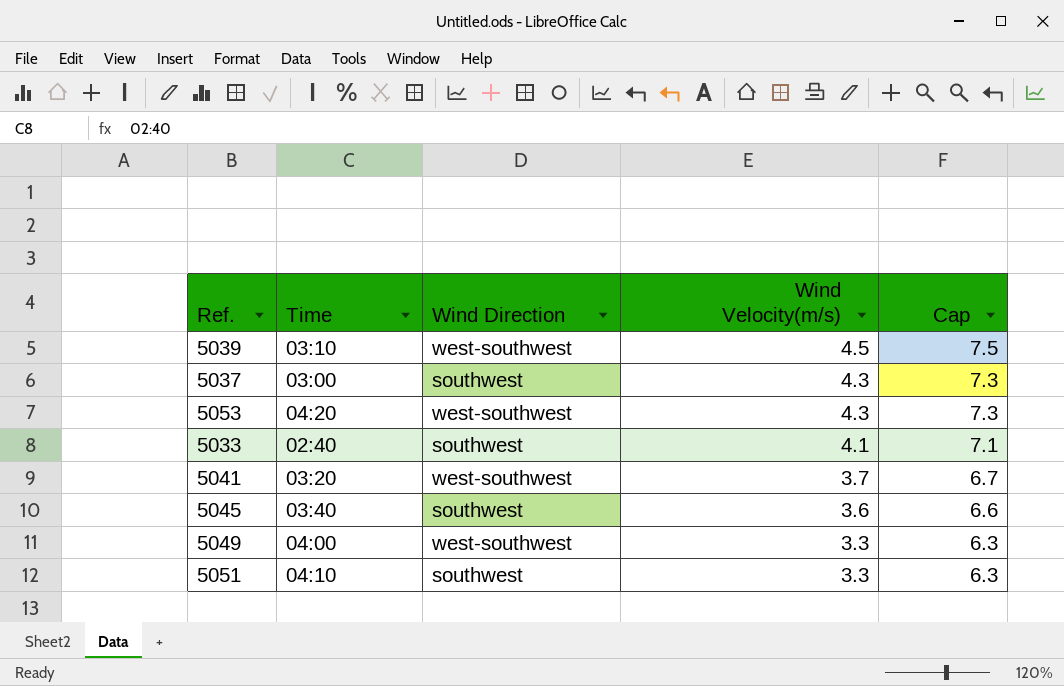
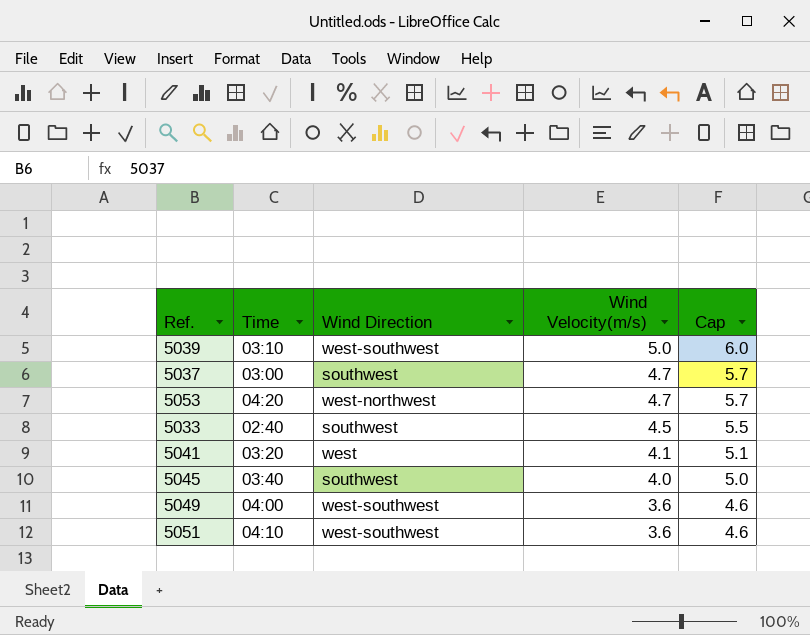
column Cap | formula: [Wind Velocity(m/s)] + 3 -> [Wind Velocity(m/s)] + 1
5039 | Wind Velocity(m/s): 4.5 -> 5.0
5037 | Wind Velocity(m/s): 4.3 -> 4.7
5053 | Wind Direction: west-southwest -> west-northwest
5053 | Wind Velocity(m/s): 4.3 -> 4.7
5033 | Wind Velocity(m/s): 4.1 -> 4.5
5041 | Wind Direction: west-southwest -> west
5041 | Wind Velocity(m/s): 3.7 -> 4.1
5045 | Wind Velocity(m/s): 3.6 -> 4.0
5049 | Wind Velocity(m/s): 3.3 -> 3.6
5051 | Wind Direction: southwest -> west-southwest
5051 | Wind Velocity(m/s): 3.3 -> 3.6

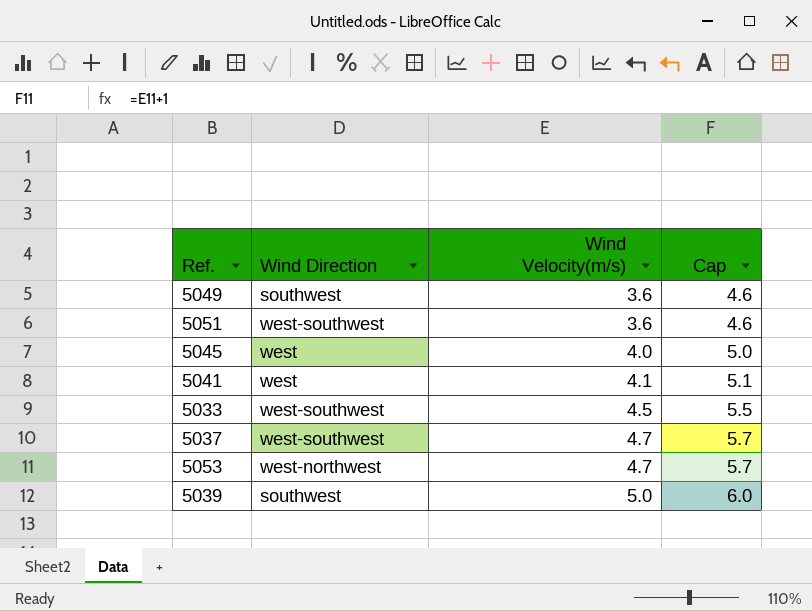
row order: Wind Velocity(m/s) descending -> Wind Velocity(m/s) ascending
column Time | position: 2 -> none
5049 | Wind Direction: west-southwest -> southwest
5045 | Wind Direction: southwest -> west
5033 | Wind Direction: southwest -> west-southwest
5037 | Wind Direction: southwest -> west-southwest
5039 | Wind Direction: west-southwest -> southwest

